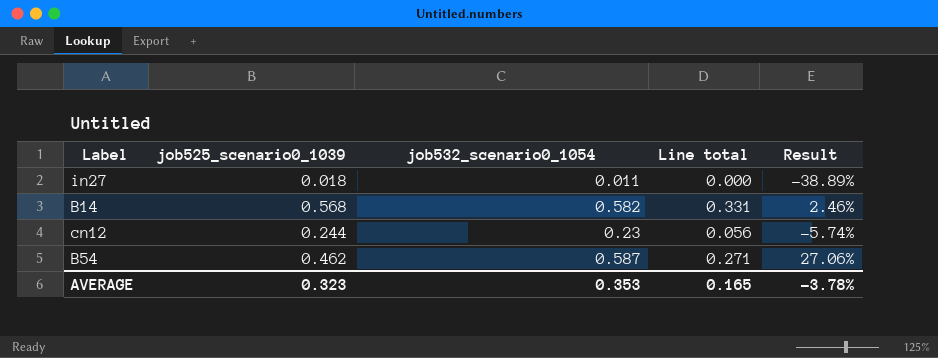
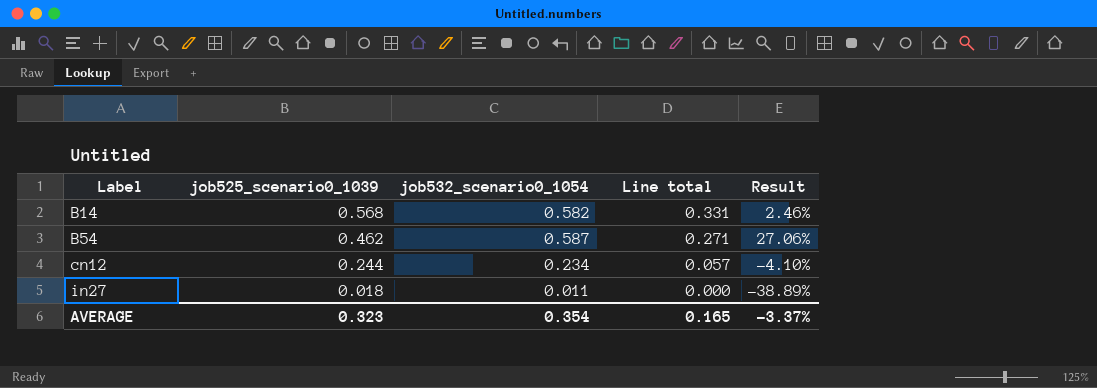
row order: none -> Label ascending
cn12 | job532_scenario0_1054: 0.23 -> 0.234
cn12 | Line total: 0.056 -> 0.057
cn12 | Result: -5.74% -> -4.10%
AVERAGE | job532_scenario0_1054: 0.353 -> 0.354
AVERAGE | Result: -3.78% -> -3.37%

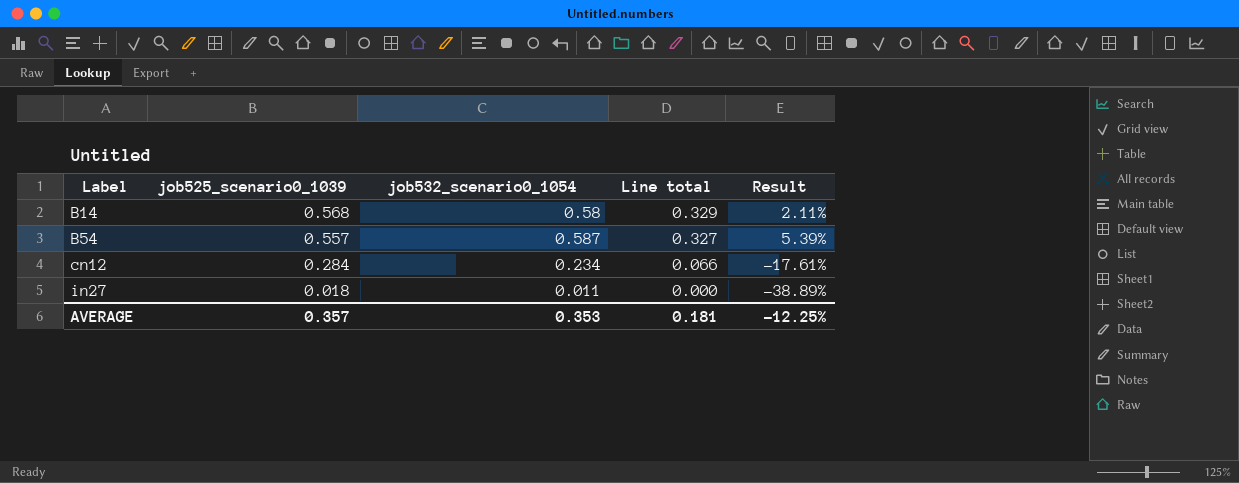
B14 | job532_scenario0_1054: 0.582 -> 0.58
B14 | Line total: 0.331 -> 0.329
B14 | Result: 2.46% -> 2.11%
B54 | job525_scenario0_1039: 0.462 -> 0.557
B54 | Line total: 0.271 -> 0.327
B54 | Result: 27.06% -> 5.39%
cn12 | job525_scenario0_1039: 0.244 -> 0.284
cn12 | Line total: 0.057 -> 0.066
cn12 | Result: -4.10% -> -17.61%
AVERAGE | job525_scenario0_1039: 0.323 -> 0.357
AVERAGE | job532_scenario0_1054: 0.354 -> 0.353
AVERAGE | Line total: 0.165 -> 0.181
AVERAGE | Result: -3.37% -> -12.25%

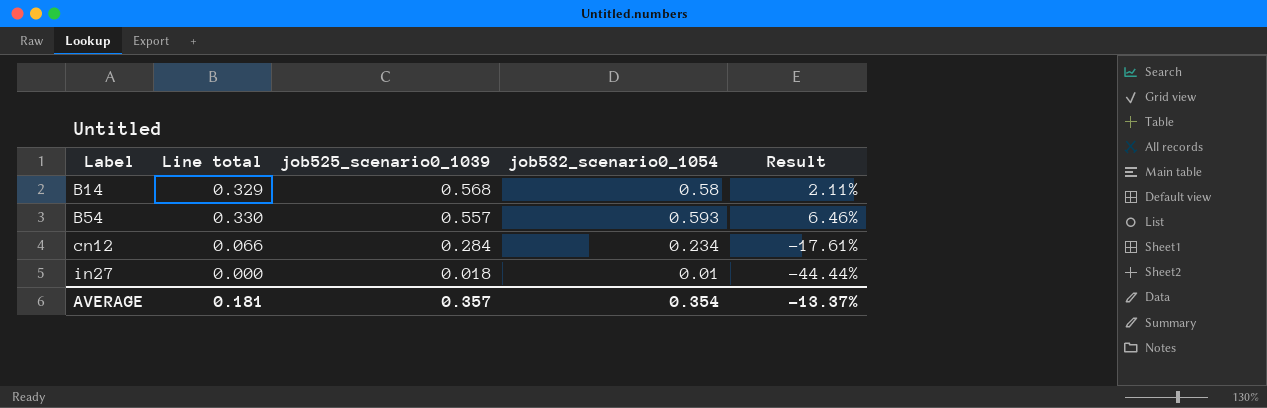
column Line total | position: 4 -> 2
B54 | Line total: 0.327 -> 0.330
B54 | job532_scenario0_1054: 0.587 -> 0.593
B54 | Result: 5.39% -> 6.46%
in27 | job532_scenario0_1054: 0.011 -> 0.01
in27 | Result: -38.89% -> -44.44%
AVERAGE | job532_scenario0_1054: 0.353 -> 0.354
AVERAGE | Result: -12.25% -> -13.37%

